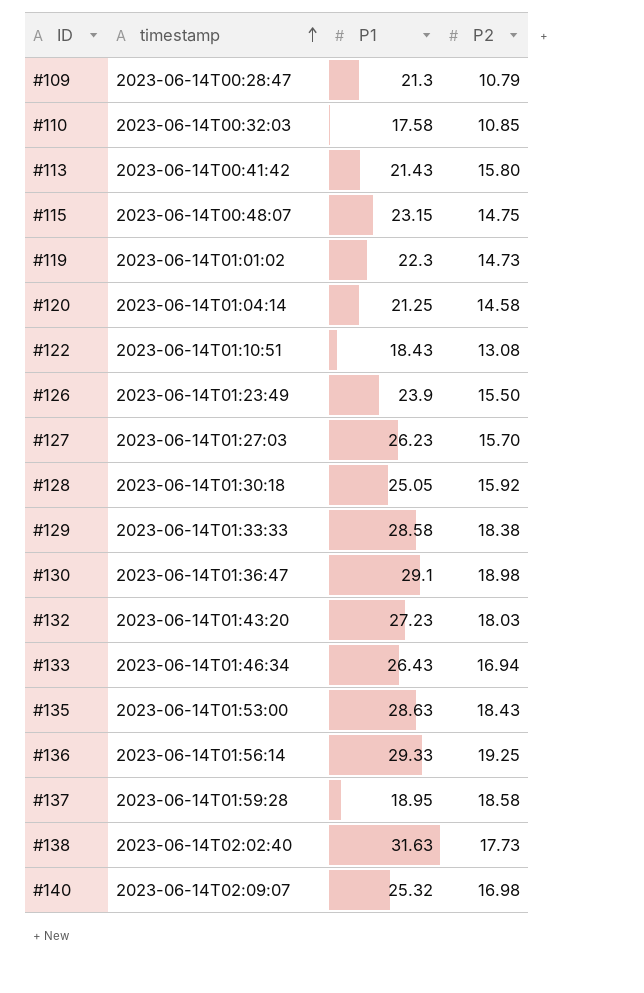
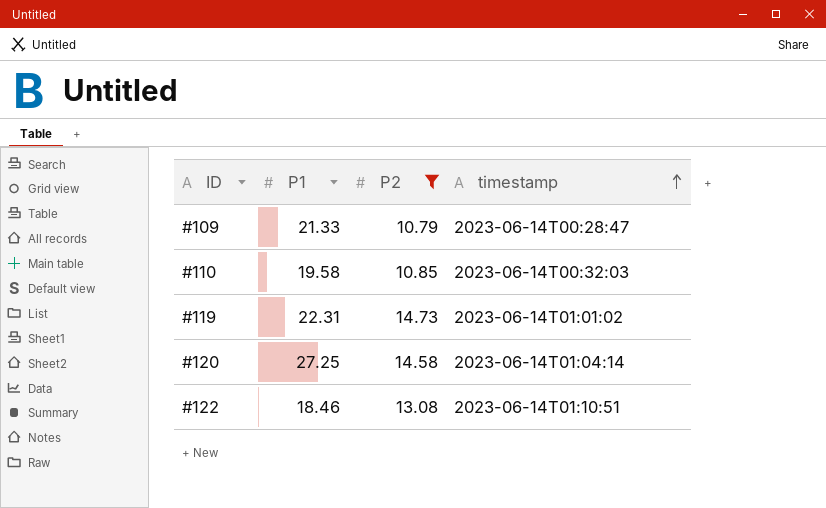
filter: none -> P2 <= 14.73
column timestamp | position: 2 -> 4
#109 | P1: 21.3 -> 21.33
#110 | P1: 17.58 -> 19.58
#119 | P1: 22.3 -> 22.31
#120 | P1: 21.25 -> 27.25
#122 | P1: 18.43 -> 18.46

